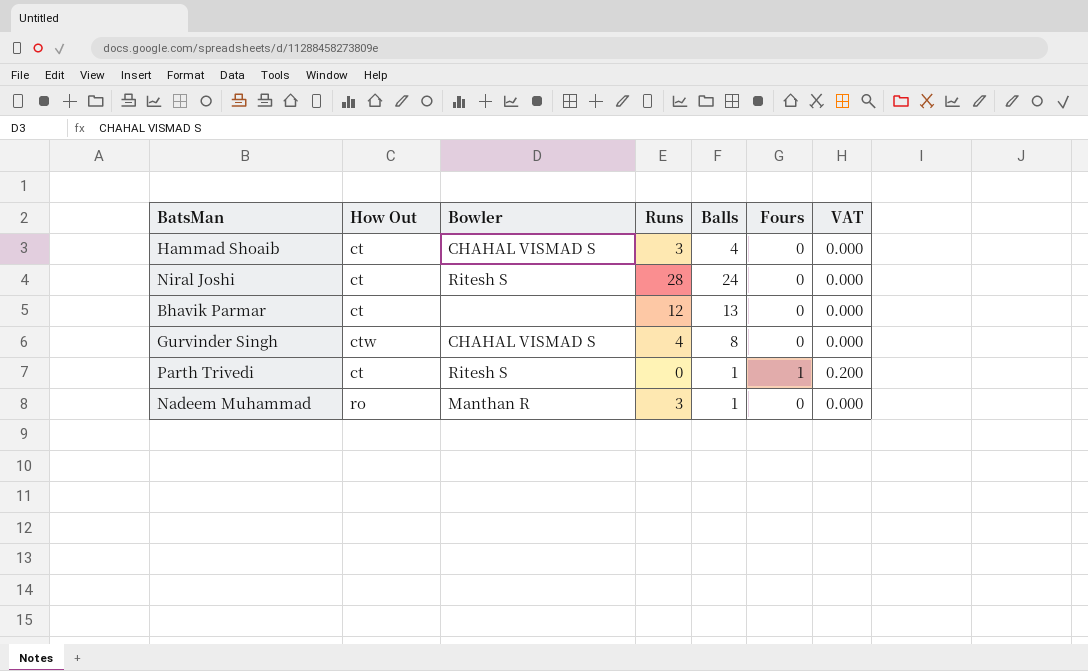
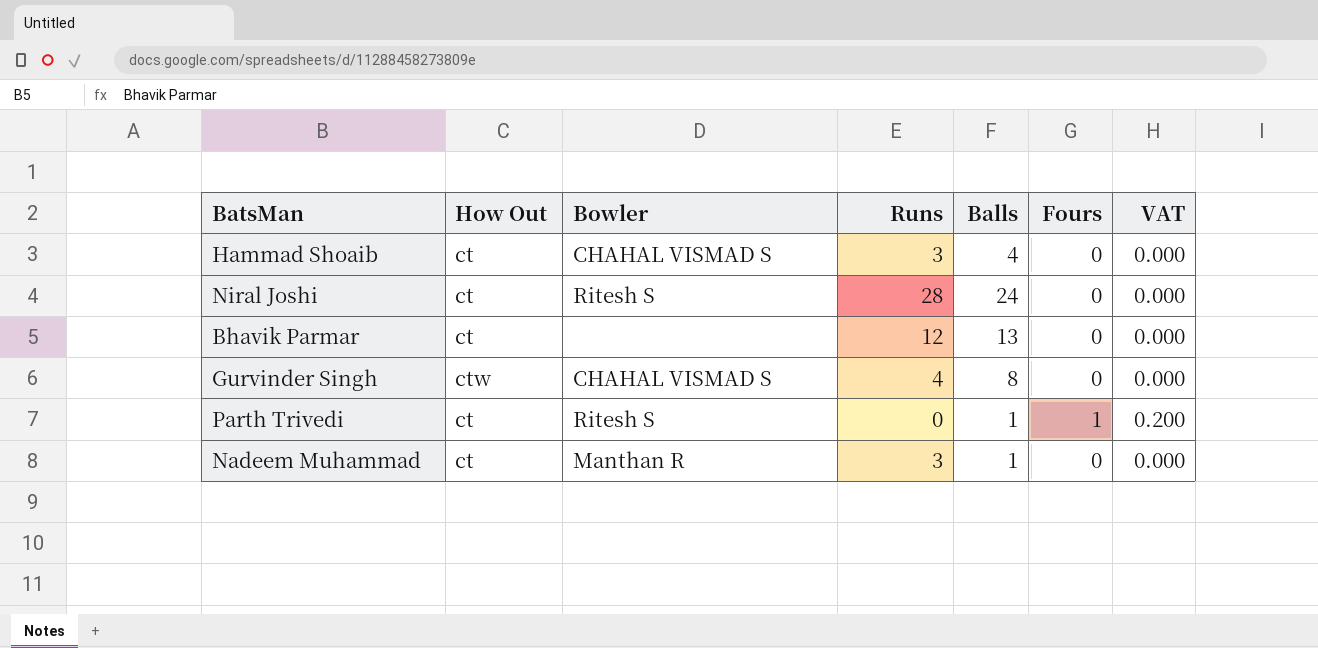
Nadeem Muhammad | How Out: ro -> ct

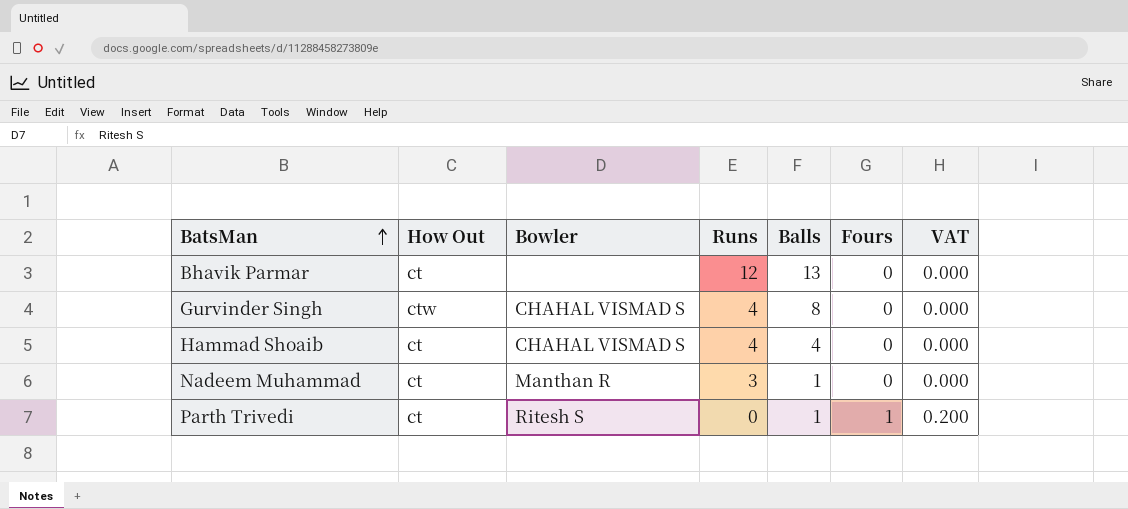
row order: none -> BatsMan ascending
row Niral Joshi: ct | Ritesh S | 28 | 24 | 0 | 0.000 -> none
Hammad Shoaib | Runs: 3 -> 4

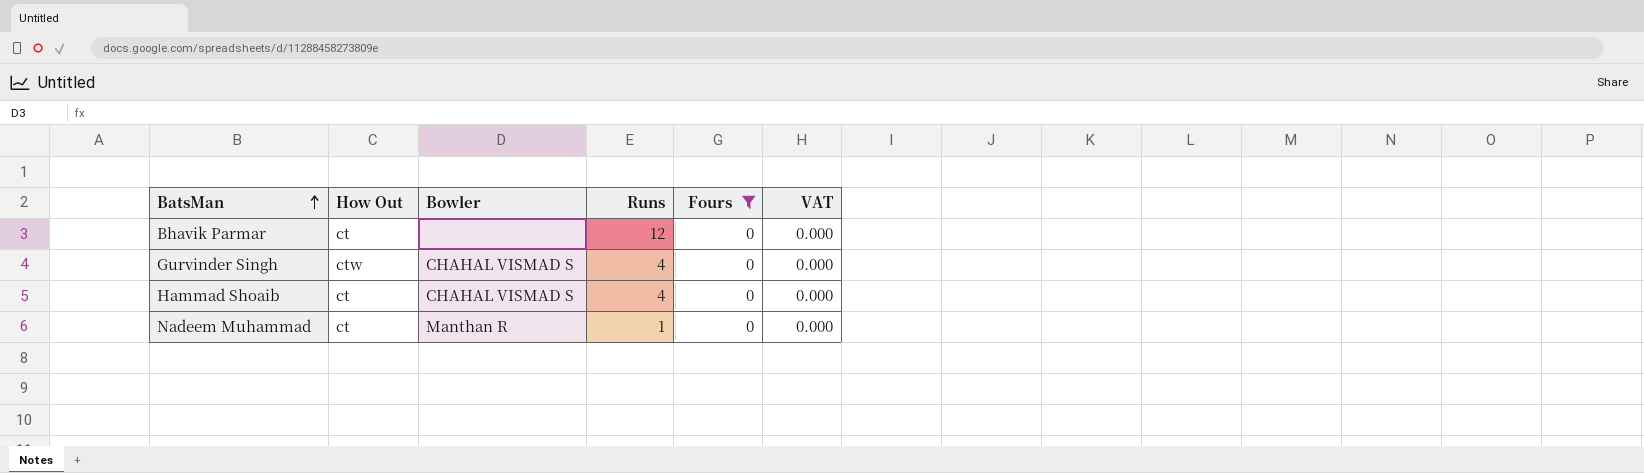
filter: none -> Fours = 0
column Balls | position: 5 -> none
Nadeem Muhammad | Runs: 3 -> 1

